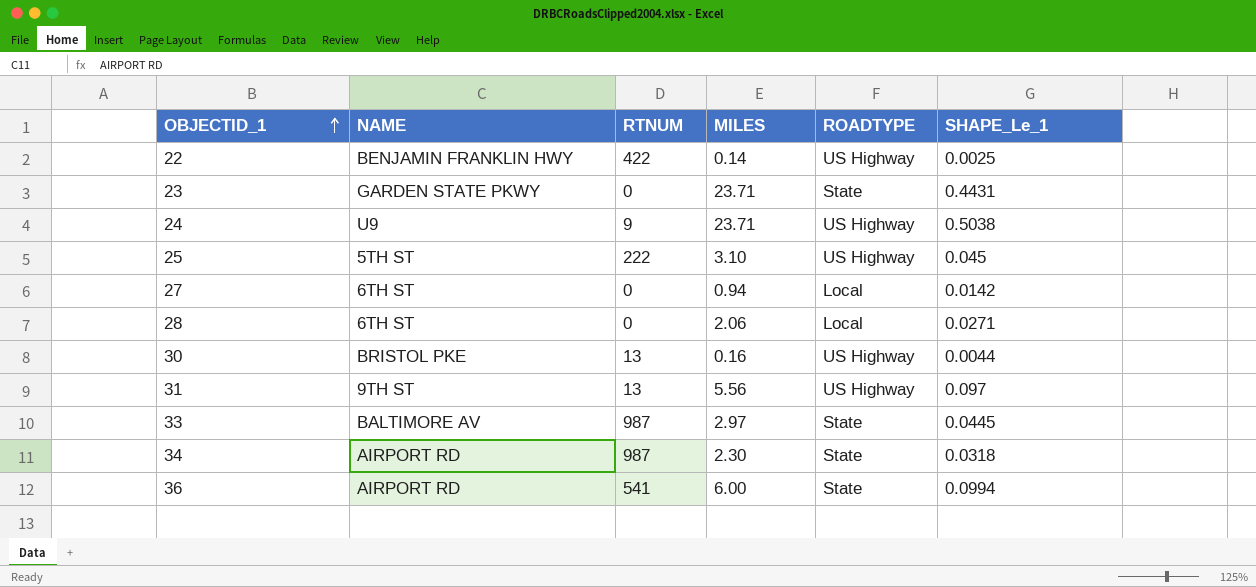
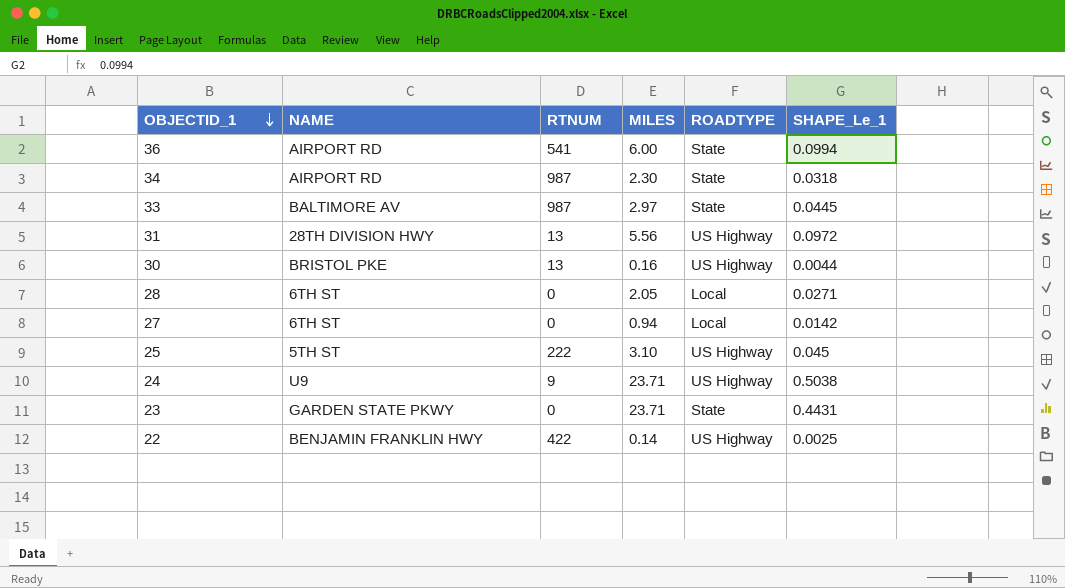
row order: OBJECTID_1 ascending -> OBJECTID_1 descending
31 | NAME: 9TH ST -> 28TH DIVISION HWY
31 | SHAPE_Le_1: 0.097 -> 0.0972
28 | MILES: 2.06 -> 2.05

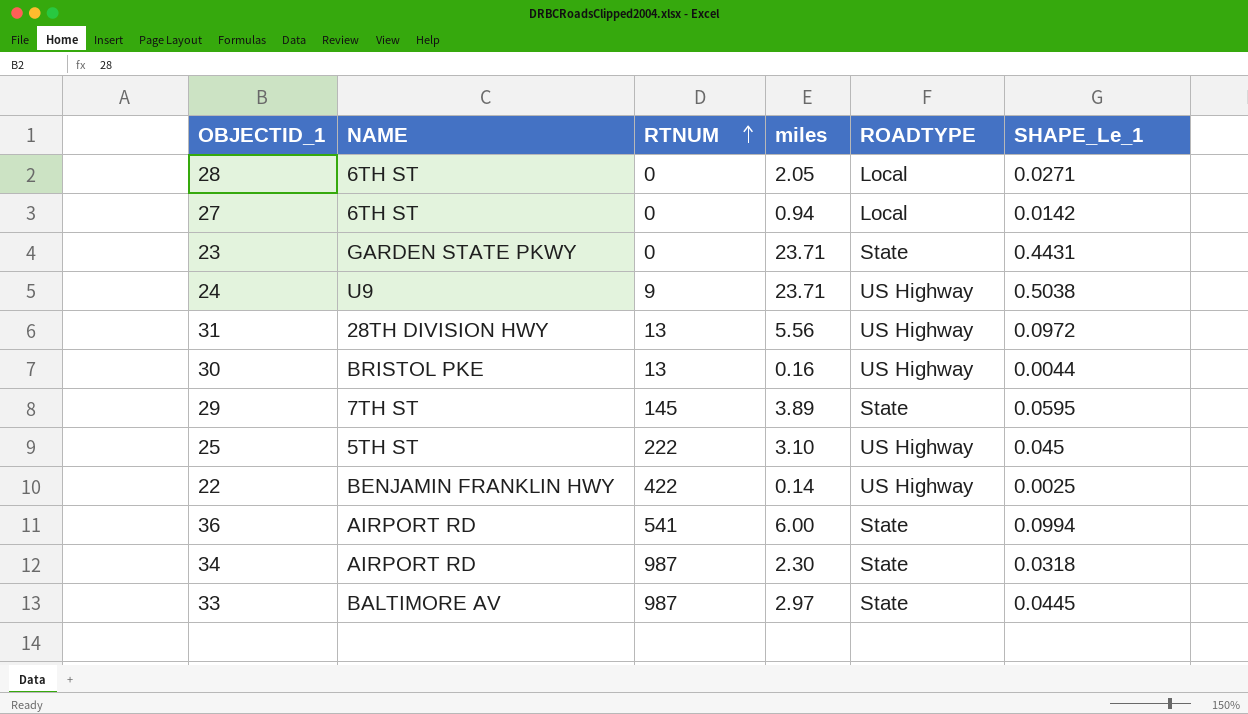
row order: OBJECTID_1 descending -> RTNUM ascending
column name: MILES -> miles
row 29: none -> 7TH ST | 145 | 3.89 | State | 0.0595

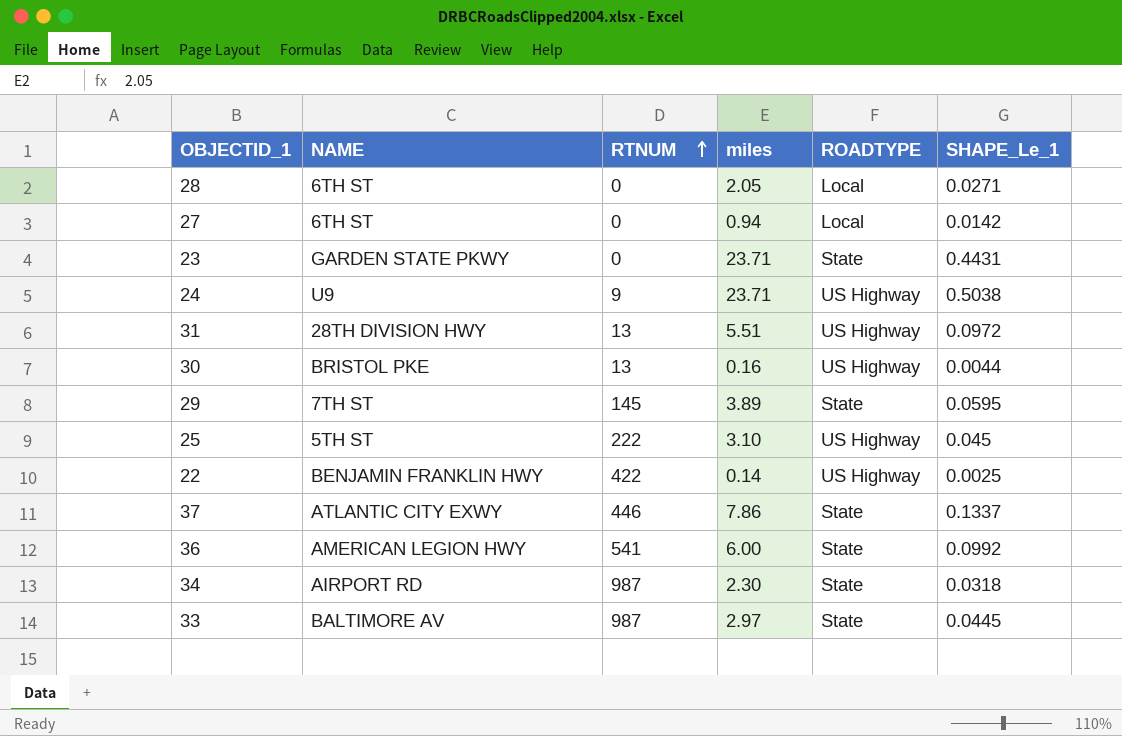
31 | miles: 5.56 -> 5.51
row 37: none -> ATLANTIC CITY EXWY | 446 | 7.86 | State | 0.1337
36 | NAME: AIRPORT RD -> AMERICAN LEGION HWY
36 | SHAPE_Le_1: 0.0994 -> 0.0992

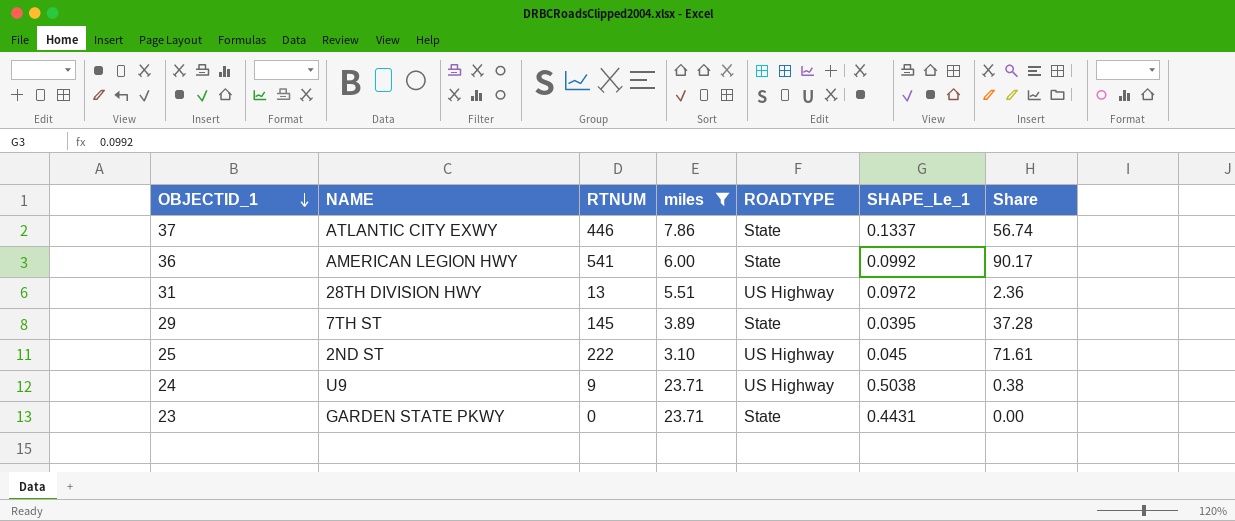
filter: none -> miles >= 3.10
row order: RTNUM ascending -> OBJECTID_1 descending
column Share | formula: none -> [RTNUM] / [miles]
29 | SHAPE_Le_1: 0.0595 -> 0.0395
25 | NAME: 5TH ST -> 2ND ST

